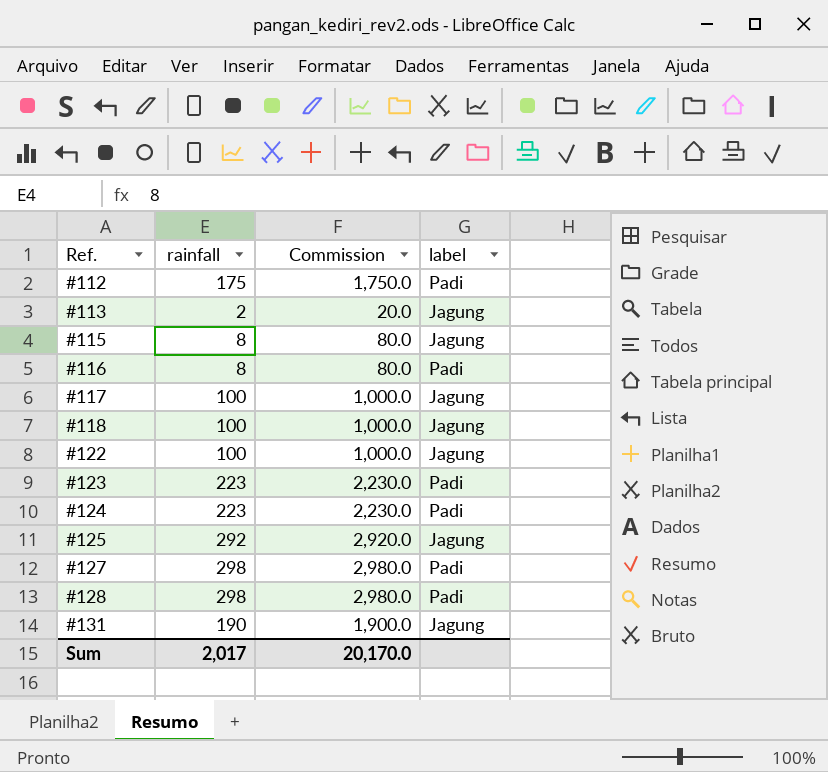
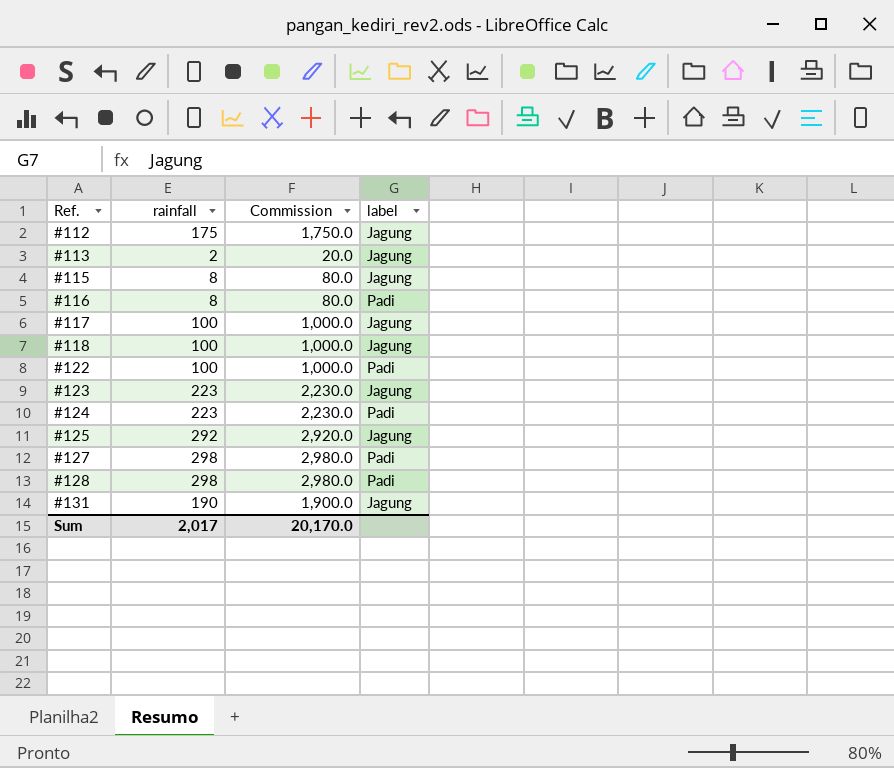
#112 | label: Padi -> Jagung
#122 | label: Jagung -> Padi
#123 | label: Padi -> Jagung

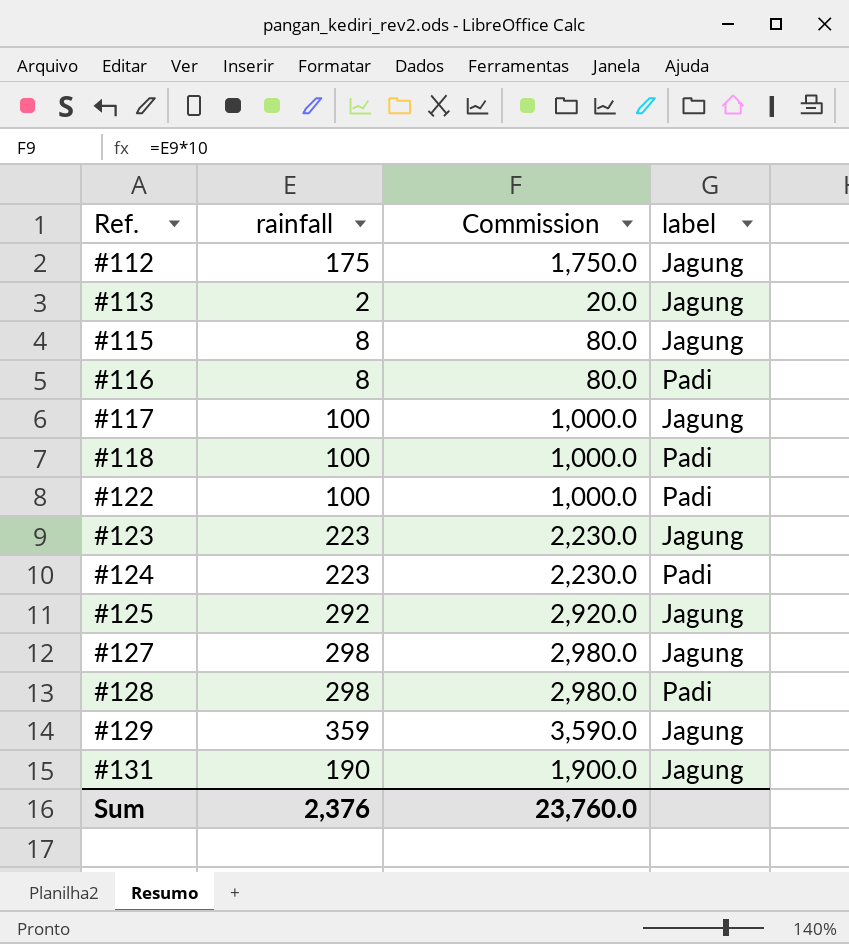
#118 | label: Jagung -> Padi
#127 | label: Padi -> Jagung
row #129: none -> 359 | 3,590.0 | Jagung
Sum | rainfall: 2,017 -> 2,376
Sum | Commission: 20,170.0 -> 23,760.0

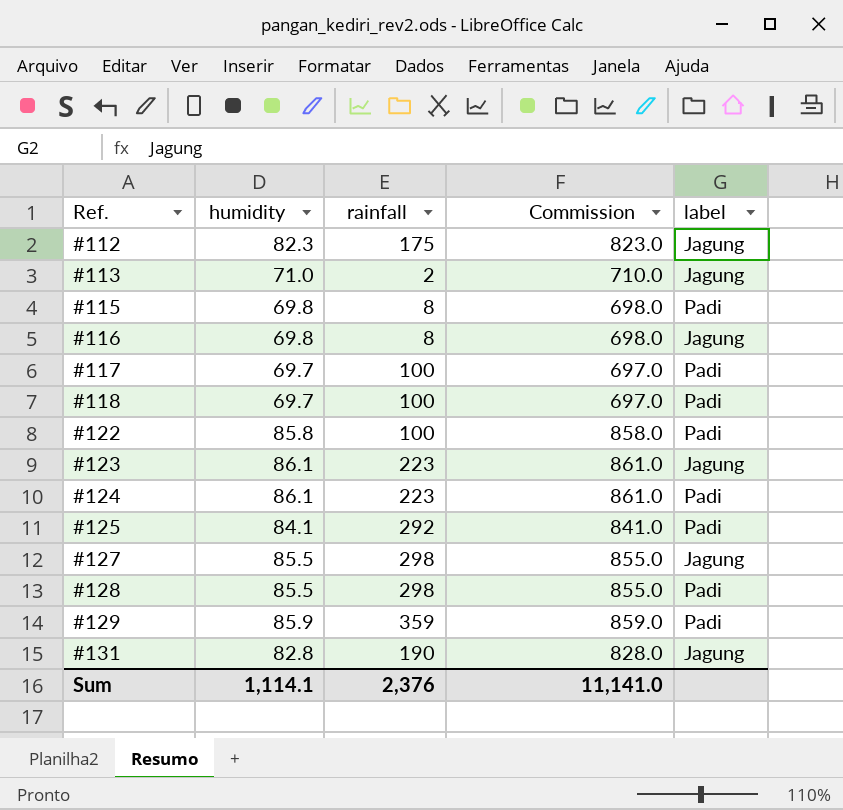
column humidity | position: none -> 2
column Commission | formula: [rainfall] * 10 -> [humidity] * 10
#115 | label: Jagung -> Padi
#116 | label: Padi -> Jagung
#117 | label: Jagung -> Padi
#125 | label: Jagung -> Padi
#129 | label: Jagung -> Padi
Sum | Commission: 23,760.0 -> 11,141.0

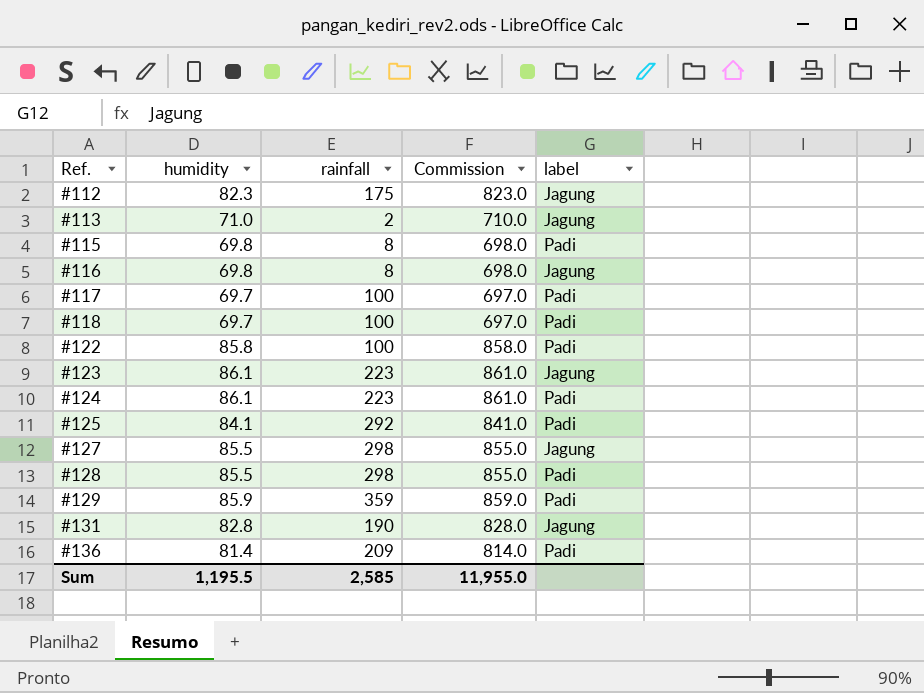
row #136: none -> 81.4 | 209 | 814.0 | Padi
Sum | humidity: 1,114.1 -> 1,195.5
Sum | rainfall: 2,376 -> 2,585
Sum | Commission: 11,141.0 -> 11,955.0

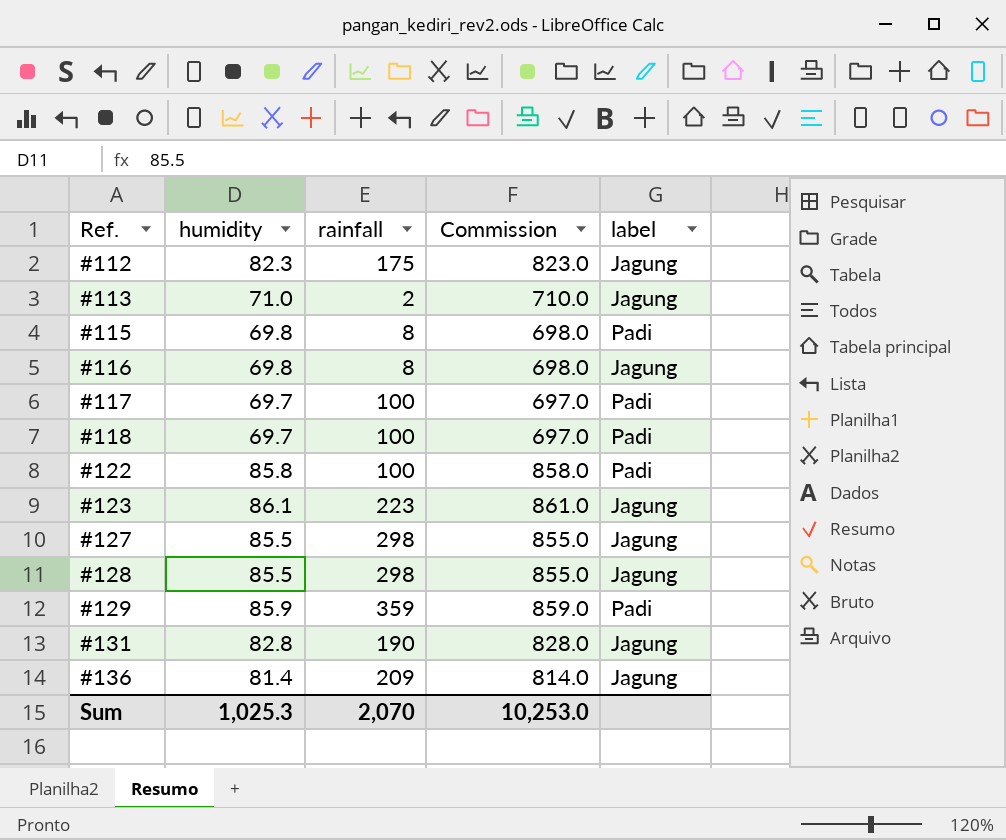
row #124: 86.1 | 223 | 861.0 | Padi -> none
row #125: 84.1 | 292 | 841.0 | Padi -> none
#128 | label: Padi -> Jagung
#136 | label: Padi -> Jagung
Sum | humidity: 1,195.5 -> 1,025.3
Sum | rainfall: 2,585 -> 2,070
Sum | Commission: 11,955.0 -> 10,253.0

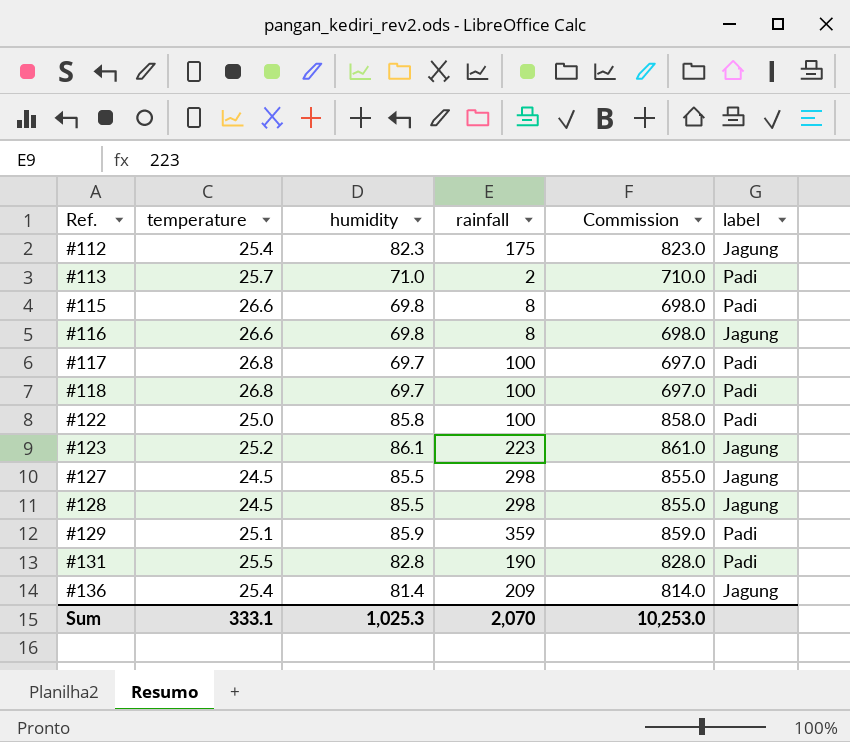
column temperature | position: none -> 2
#113 | label: Jagung -> Padi
#131 | label: Jagung -> Padi

